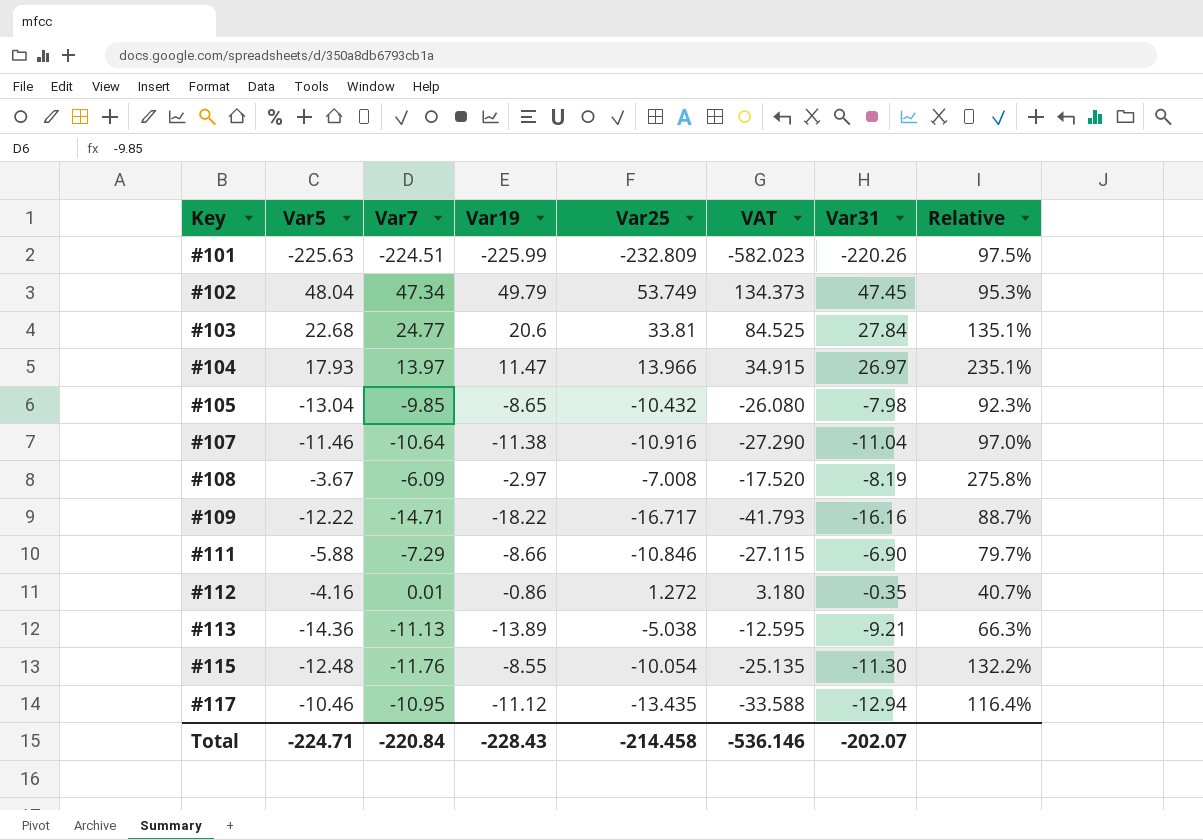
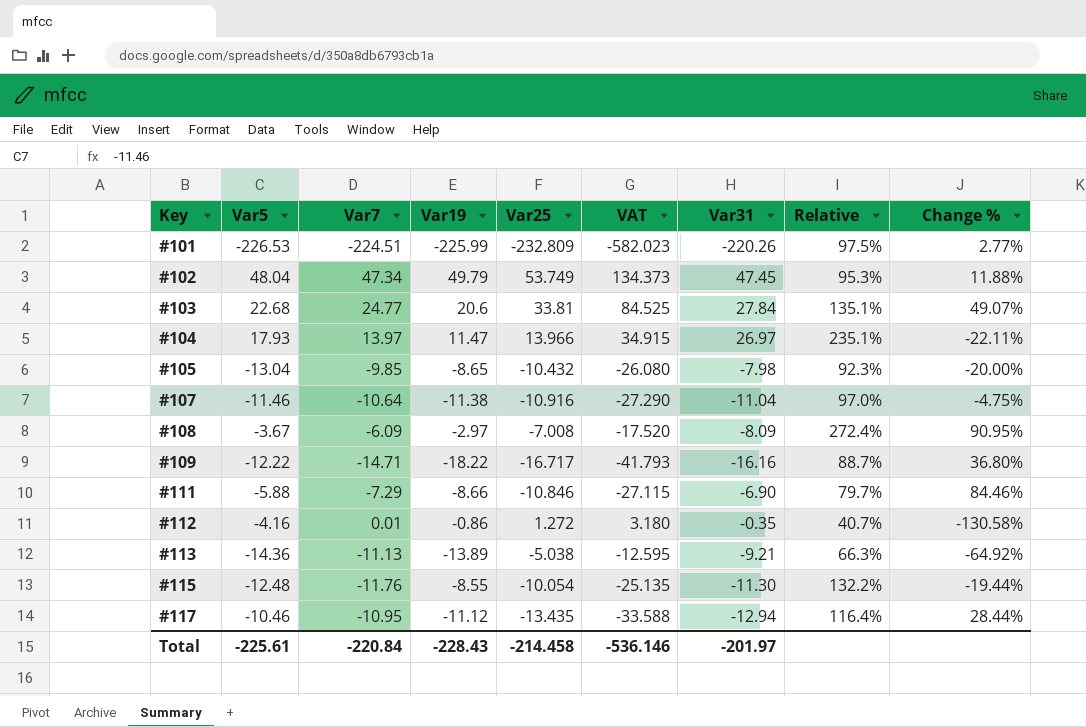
column Change % | formula: none -> ([Var25] - [Var5]) / [Var5]
#101 | Var5: -225.63 -> -226.53
#108 | Var31: -8.19 -> -8.09
#108 | Relative: 275.8% -> 272.4%
Total | Var5: -224.71 -> -225.61
Total | Var31: -202.07 -> -201.97

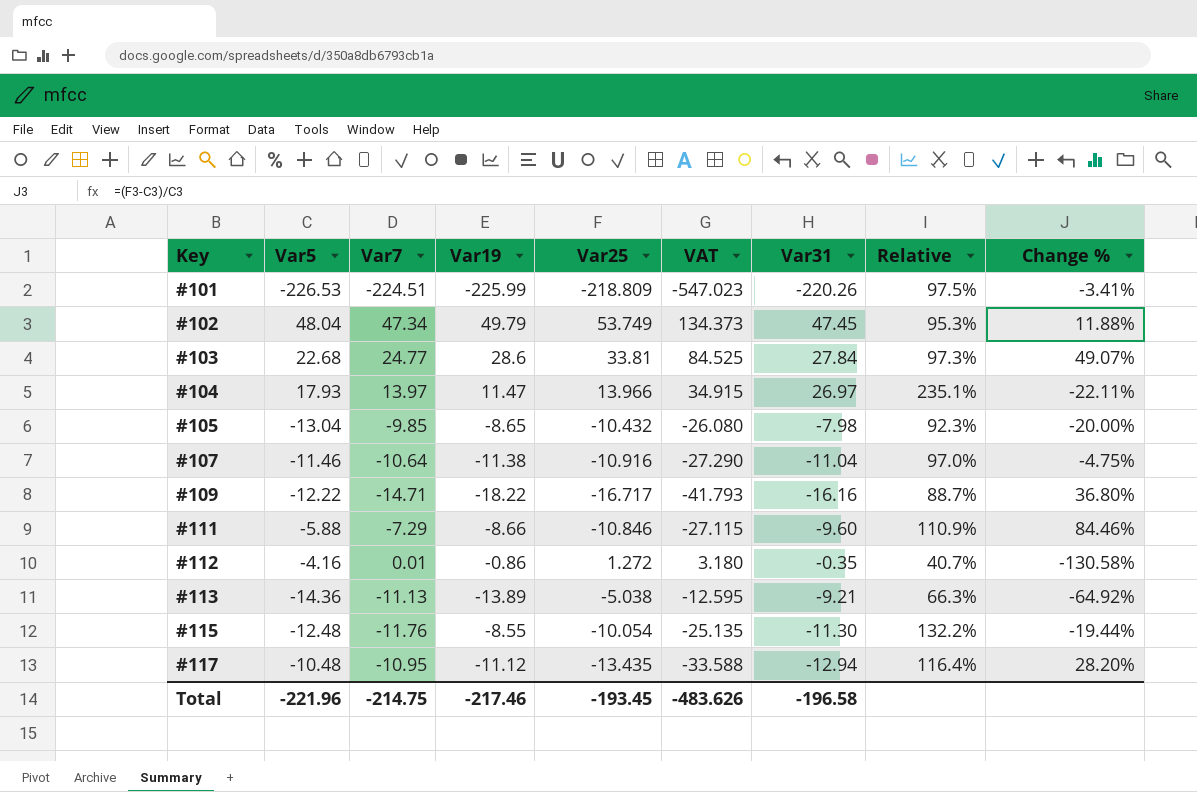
row #108: -3.67 | -6.09 | -2.97 | -7.008 | -17.520 | -8.09 | 272.4% | 90.95% -> none
#101 | Var25: -232.809 -> -218.809
#101 | VAT: -582.023 -> -547.023
#101 | Change %: 2.77% -> -3.41%
#103 | Var19: 20.6 -> 28.6
#103 | Relative: 135.1% -> 97.3%
#111 | Var31: -6.90 -> -9.60
#111 | Relative: 79.7% -> 110.9%
#117 | Var5: -10.46 -> -10.48
#117 | Change %: 28.44% -> 28.20%
Total | Var5: -225.61 -> -221.96
Total | Var7: -220.84 -> -214.75
Total | Var19: -228.43 -> -217.46
Total | Var25: -214.458 -> -193.45
Total | VAT: -536.146 -> -483.626
Total | Var31: -201.97 -> -196.58

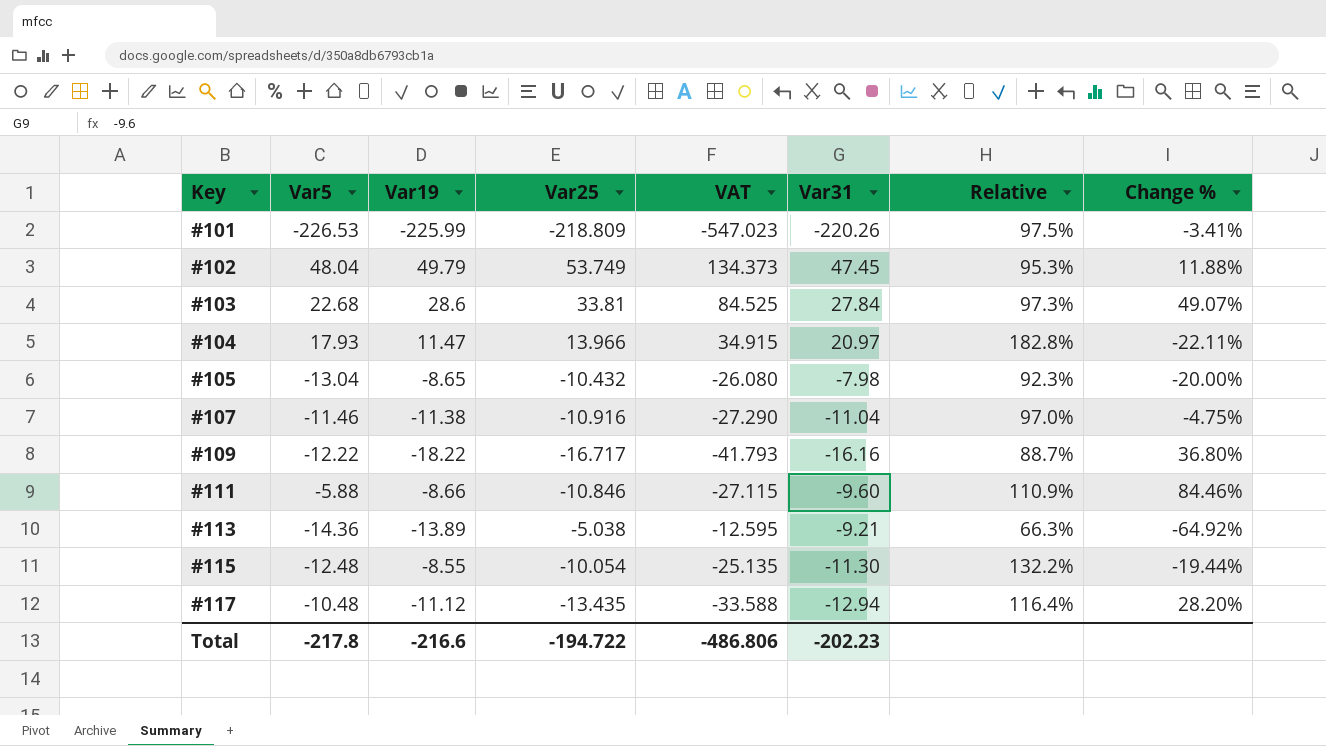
column Var7 | position: 3 -> none
row #112: -4.16 | 0.01 | -0.86 | 1.272 | 3.180 | -0.35 | 40.7% | -130.58% -> none
#104 | Var31: 26.97 -> 20.97
#104 | Relative: 235.1% -> 182.8%
Total | Var5: -221.96 -> -217.8
Total | Var19: -217.46 -> -216.6
Total | Var25: -193.45 -> -194.722
Total | VAT: -483.626 -> -486.806
Total | Var31: -196.58 -> -202.23

